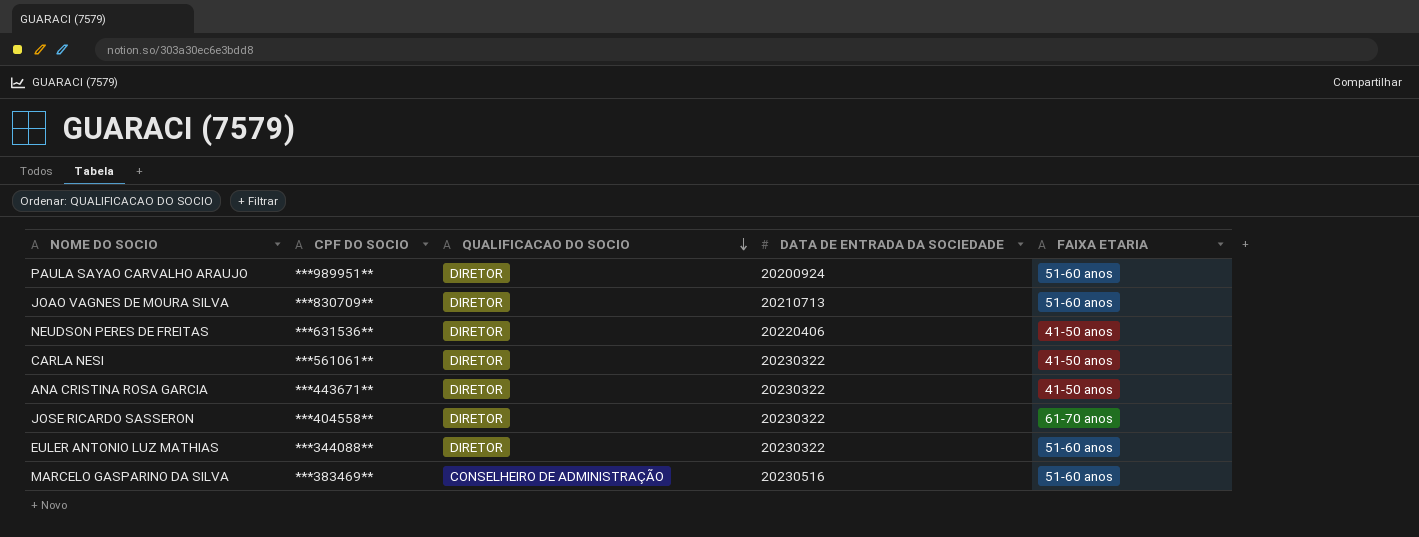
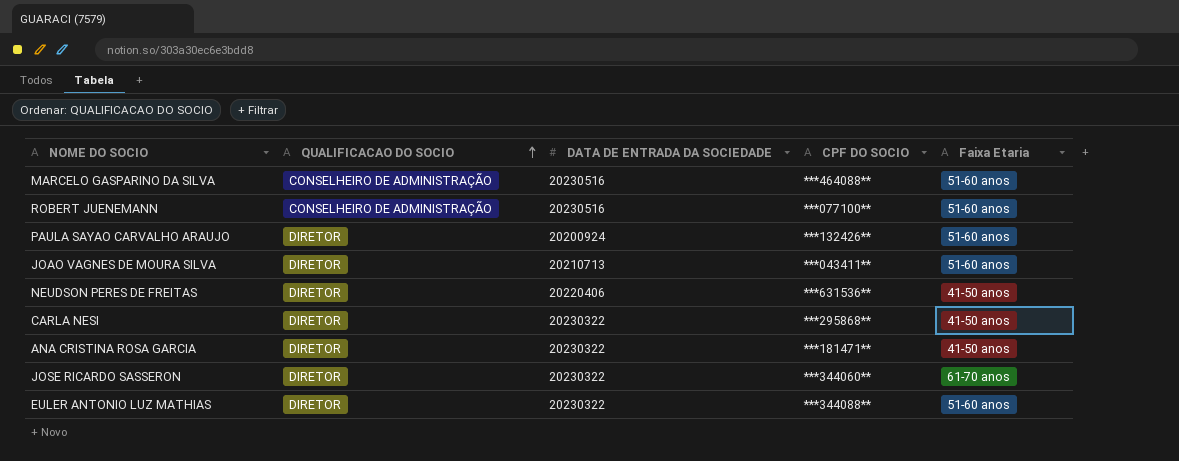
row order: QUALIFICACAO DO SOCIO descending -> QUALIFICACAO DO SOCIO ascending
column CPF DO SOCIO | position: 2 -> 4
column name: FAIXA ETARIA -> Faixa Etaria
MARCELO GASPARINO DA SILVA | CPF DO SOCIO: ***383469** -> ***464088**
row ROBERT JUENEMANN: none -> CONSELHEIRO DE ADMINISTRAÇÃO | 20230516 | ***077100** | 51-60 anos
PAULA SAYAO CARVALHO ARAUJO | CPF DO SOCIO: ***989951** -> ***132426**
JOAO VAGNES DE MOURA SILVA | CPF DO SOCIO: ***830709** -> ***043411**
CARLA NESI | CPF DO SOCIO: ***561061** -> ***295868**
ANA CRISTINA ROSA GARCIA | CPF DO SOCIO: ***443671** -> ***181471**
JOSE RICARDO SASSERON | CPF DO SOCIO: ***404558** -> ***344060**

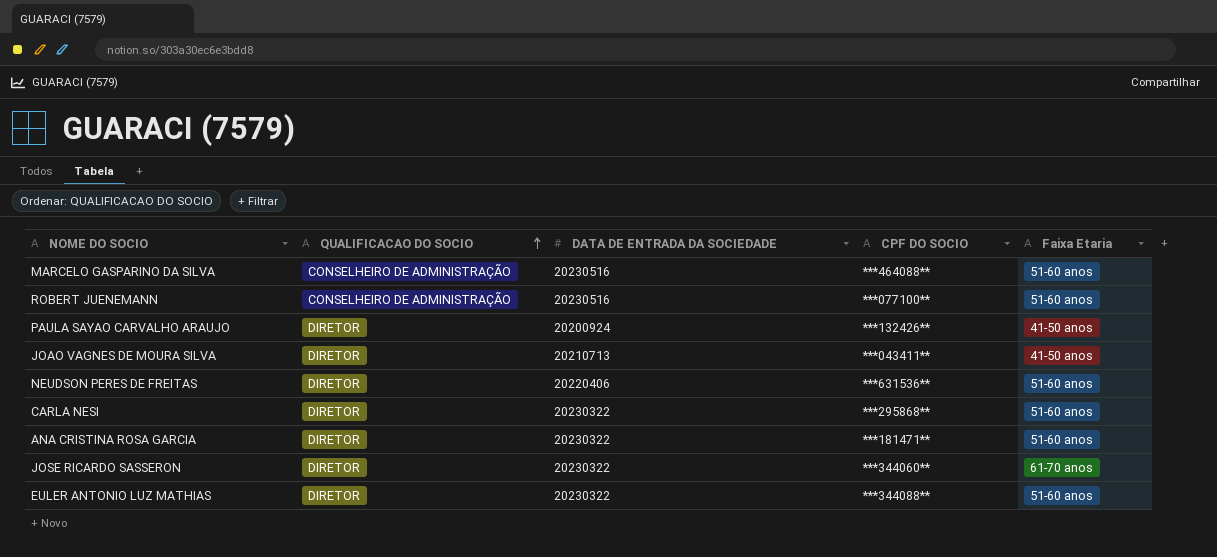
PAULA SAYAO CARVALHO ARAUJO | Faixa Etaria: 51-60 anos -> 41-50 anos
JOAO VAGNES DE MOURA SILVA | Faixa Etaria: 51-60 anos -> 41-50 anos
NEUDSON PERES DE FREITAS | Faixa Etaria: 41-50 anos -> 51-60 anos
CARLA NESI | Faixa Etaria: 41-50 anos -> 51-60 anos
ANA CRISTINA ROSA GARCIA | Faixa Etaria: 41-50 anos -> 51-60 anos

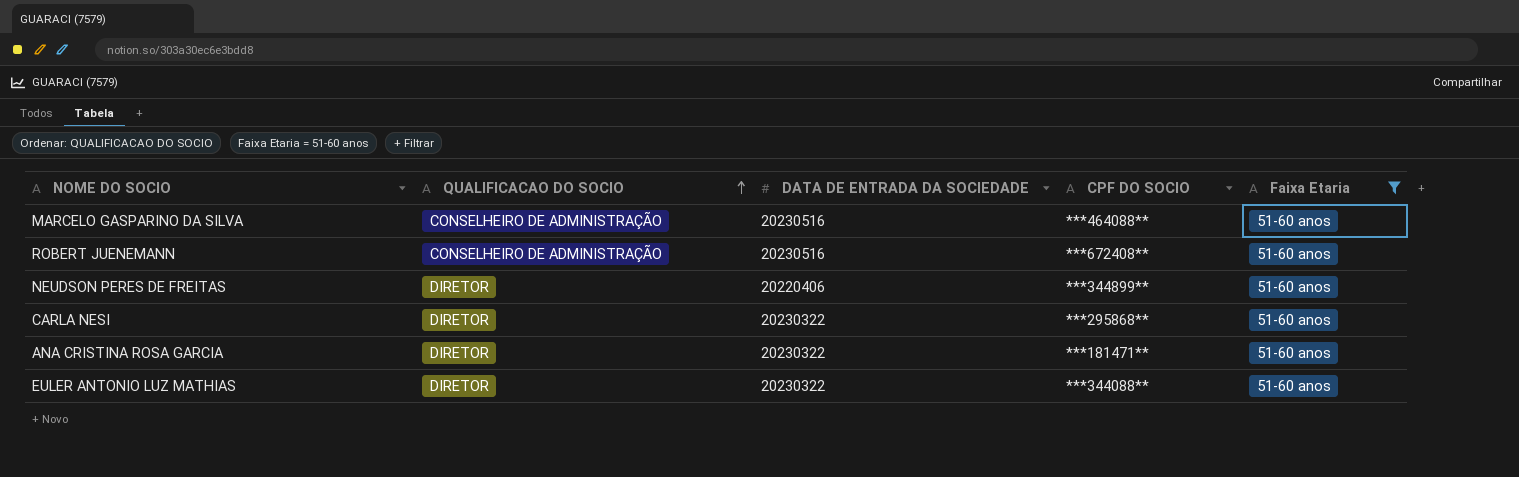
filter: none -> Faixa Etaria = 51-60 anos
ROBERT JUENEMANN | CPF DO SOCIO: ***077100** -> ***672408**
NEUDSON PERES DE FREITAS | CPF DO SOCIO: ***631536** -> ***344899**

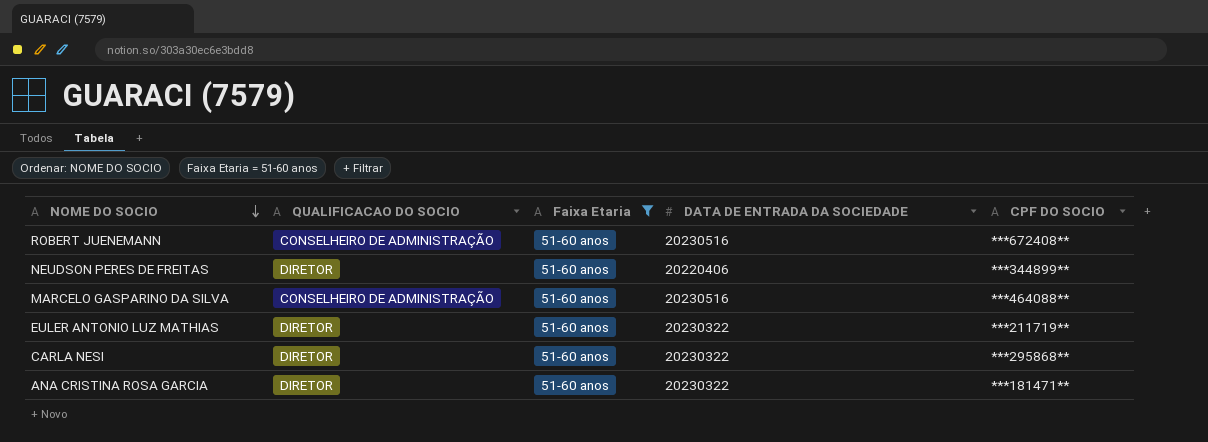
row order: QUALIFICACAO DO SOCIO ascending -> NOME DO SOCIO descending
column Faixa Etaria | position: 5 -> 3
EULER ANTONIO LUZ MATHIAS | CPF DO SOCIO: ***344088** -> ***211719**

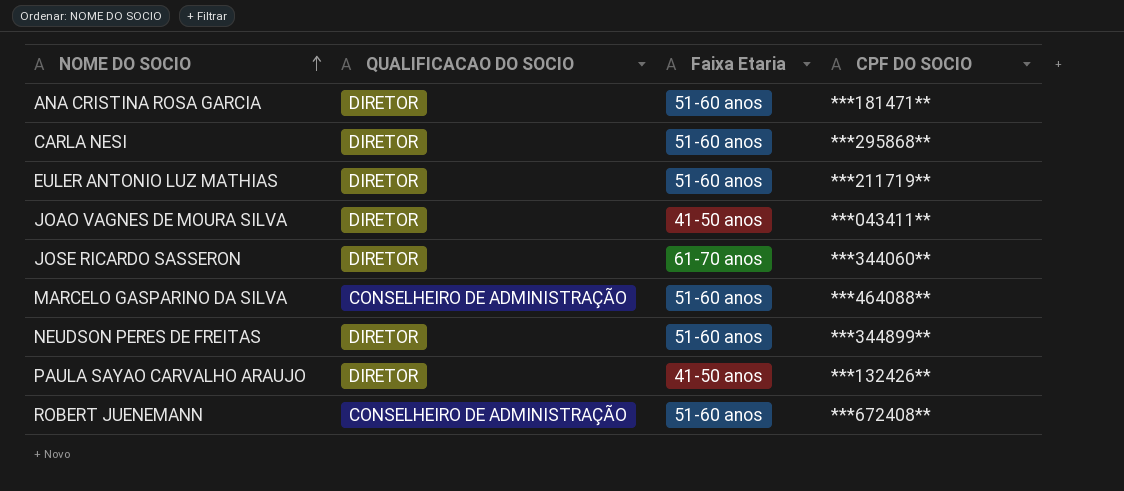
filter: Faixa Etaria = 51-60 anos -> none
row order: NOME DO SOCIO descending -> NOME DO SOCIO ascending
column DATA DE ENTRADA DA SOCIEDADE | position: 4 -> none

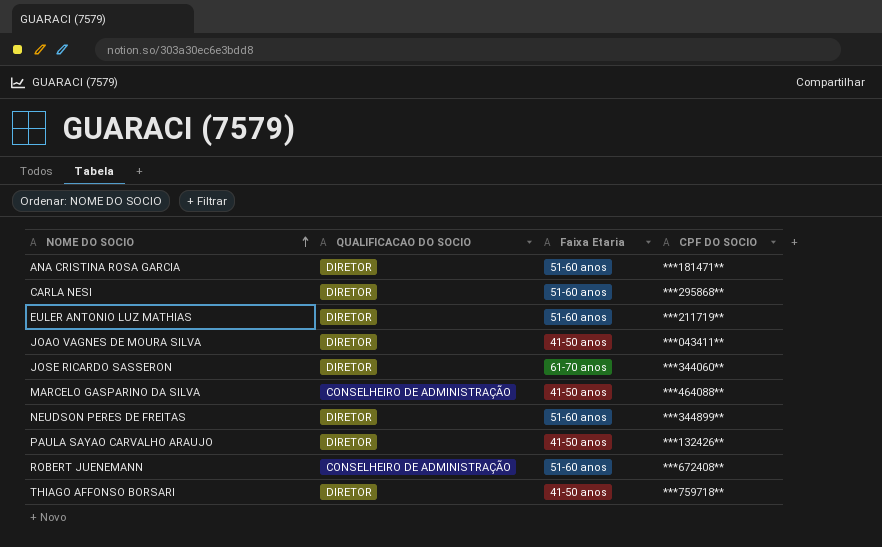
MARCELO GASPARINO DA SILVA | Faixa Etaria: 51-60 anos -> 41-50 anos
row THIAGO AFFONSO BORSARI: none -> DIRETOR | 41-50 anos | ***759718**

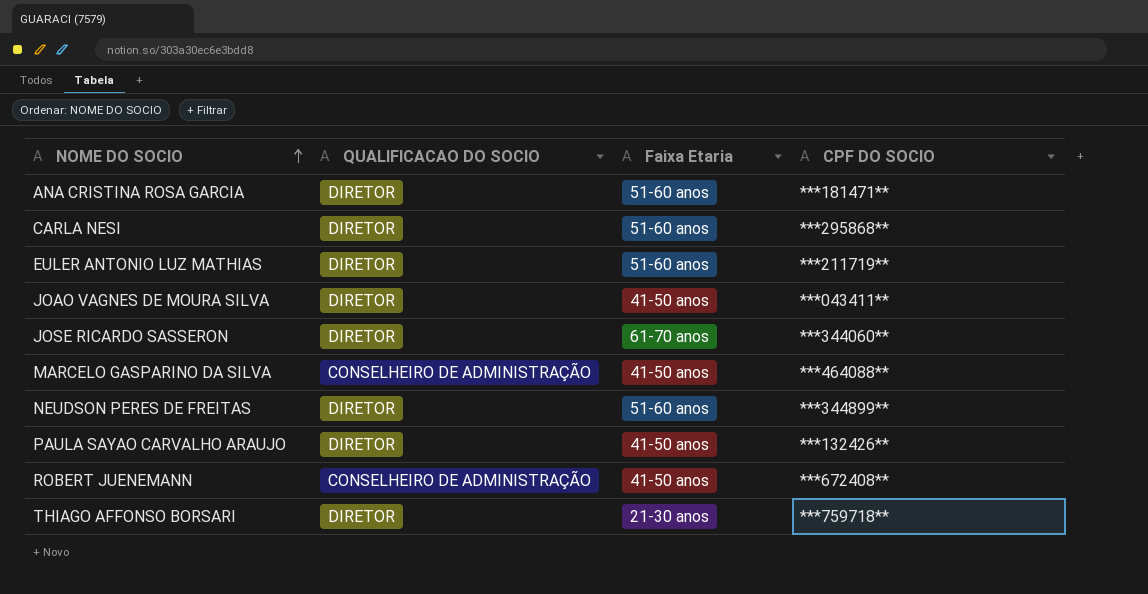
ROBERT JUENEMANN | Faixa Etaria: 51-60 anos -> 41-50 anos
THIAGO AFFONSO BORSARI | Faixa Etaria: 41-50 anos -> 21-30 anos

